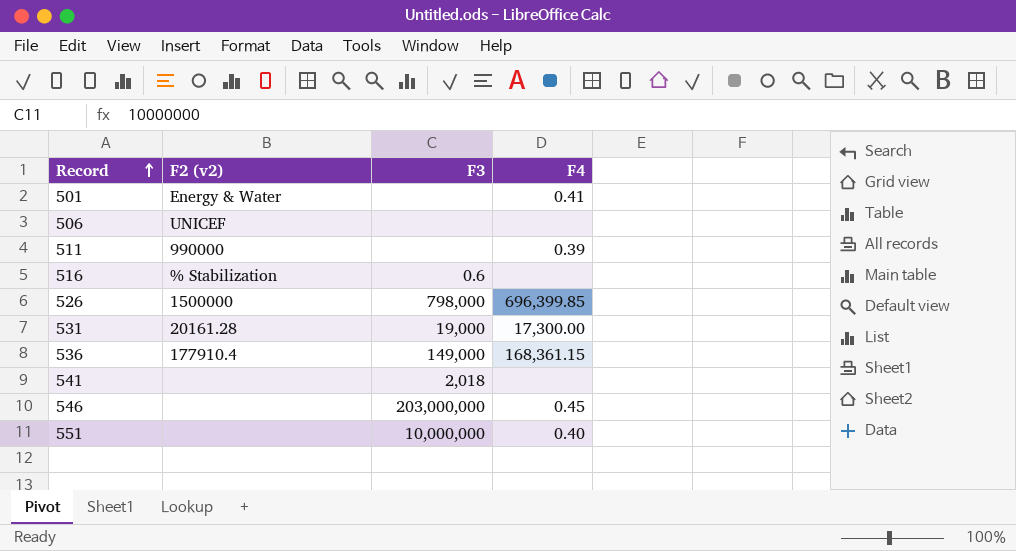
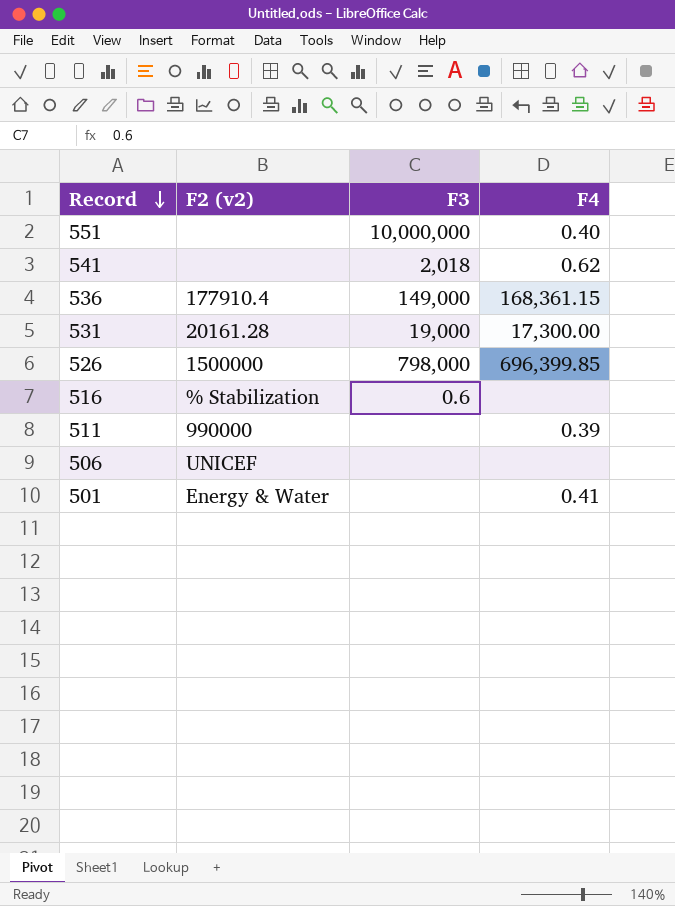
row order: Record ascending -> Record descending
row 546: none | 203,000,000 | 0.45 -> none
541 | F4: none -> 0.62

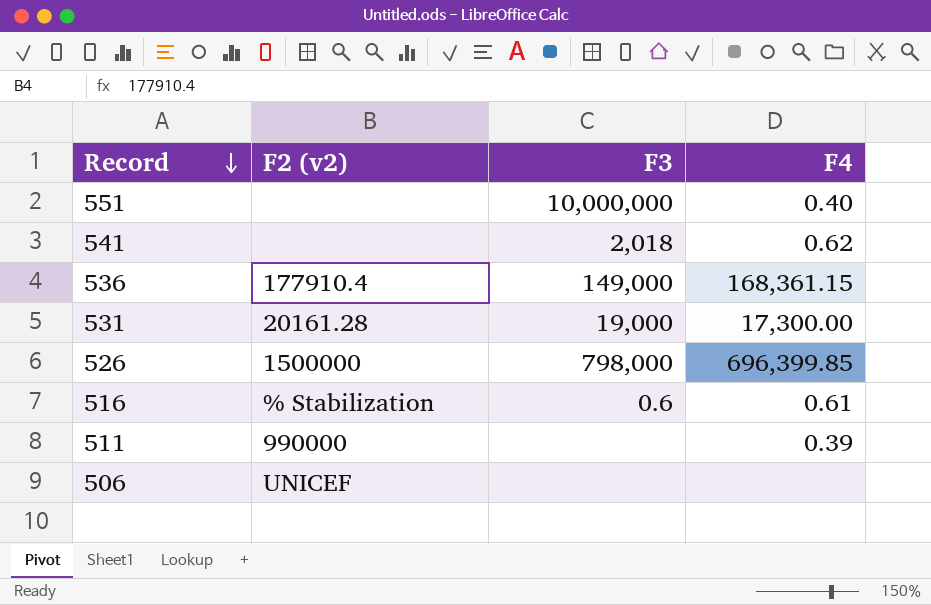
row 501: Energy & Water | none | 0.41 -> none
516 | F4: none -> 0.61

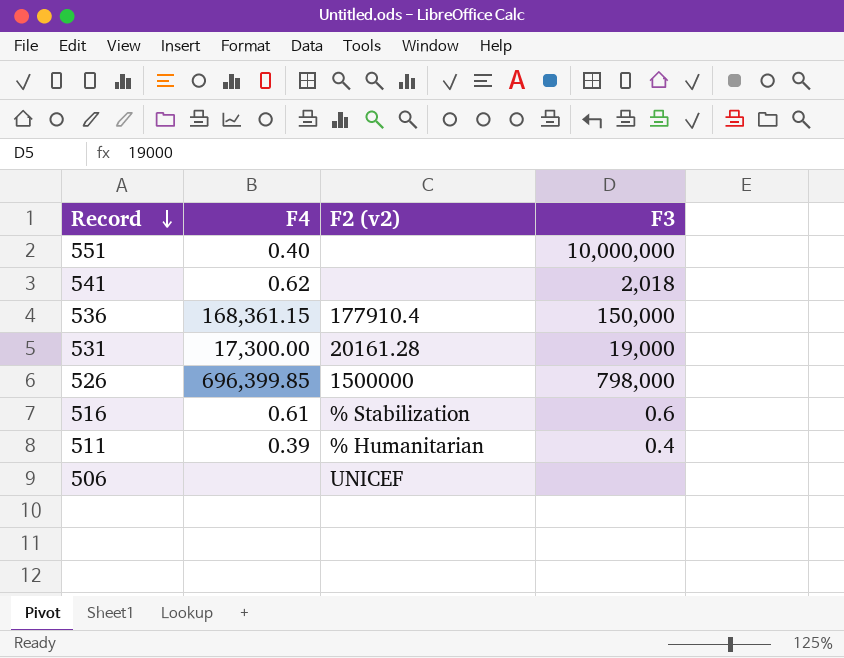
column F4 | position: 4 -> 2
536 | F3: 149,000 -> 150,000
511 | F2 (v2): 990000 -> % Humanitarian
511 | F3: none -> 0.4

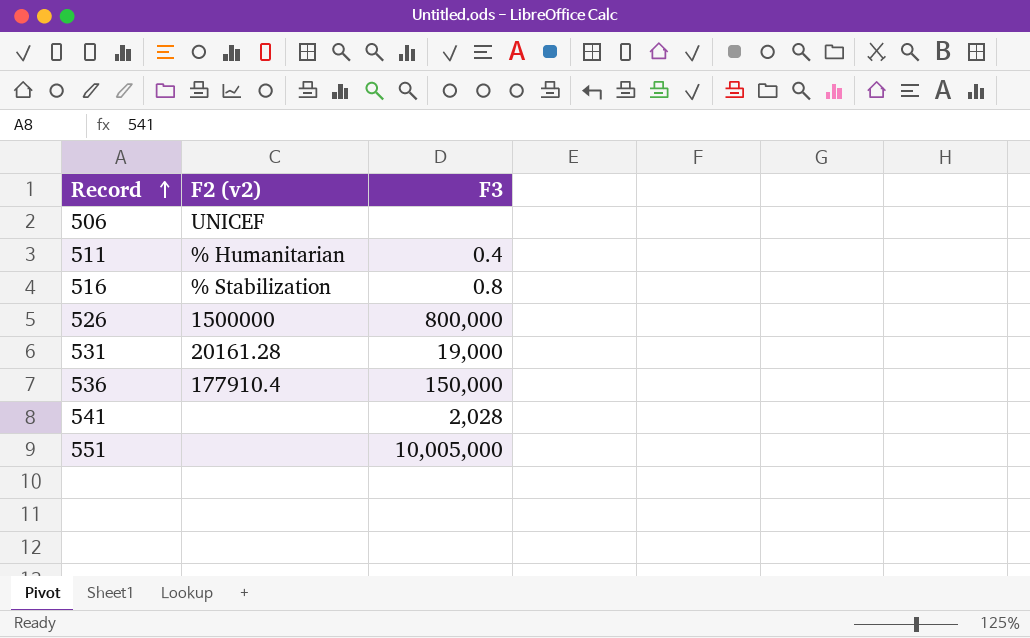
row order: Record descending -> Record ascending
column F4 | position: 2 -> none
516 | F3: 0.6 -> 0.8
526 | F3: 798,000 -> 800,000
541 | F3: 2,018 -> 2,028
551 | F3: 10,000,000 -> 10,005,000

